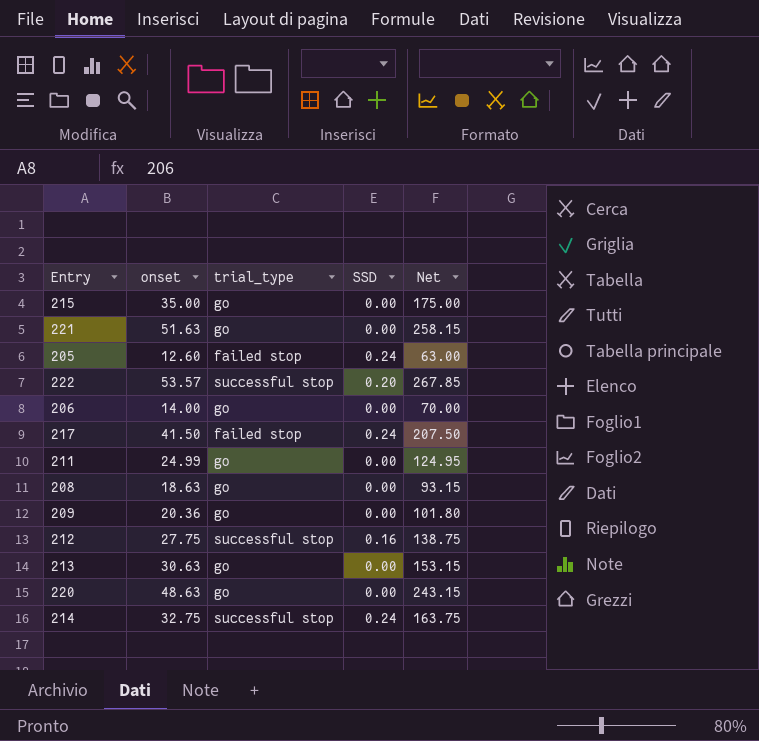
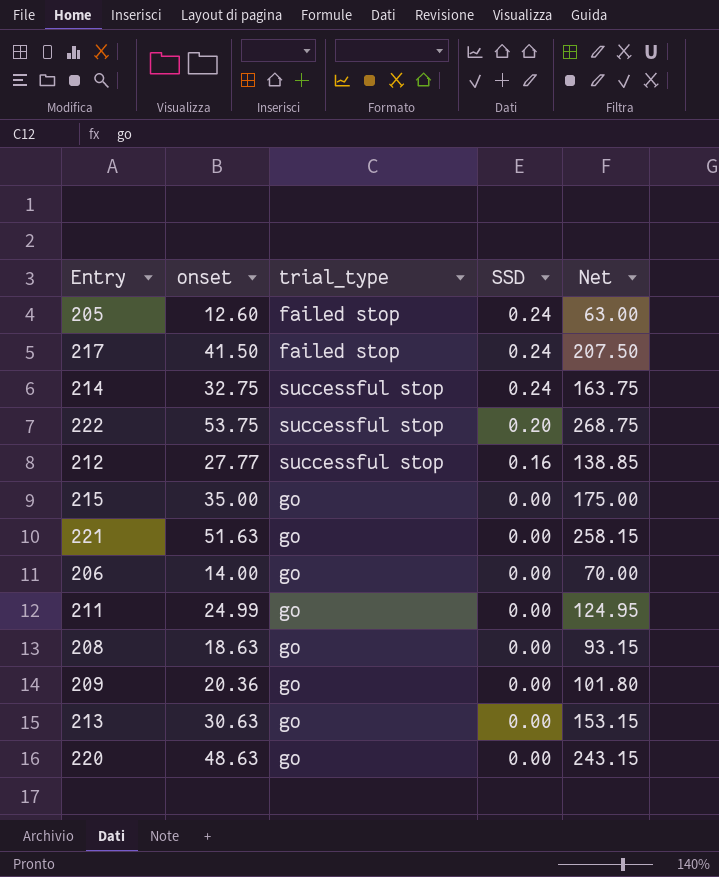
row order: none -> SSD descending
222 | onset: 53.57 -> 53.75
222 | Net: 267.85 -> 268.75
212 | onset: 27.75 -> 27.77
212 | Net: 138.75 -> 138.85

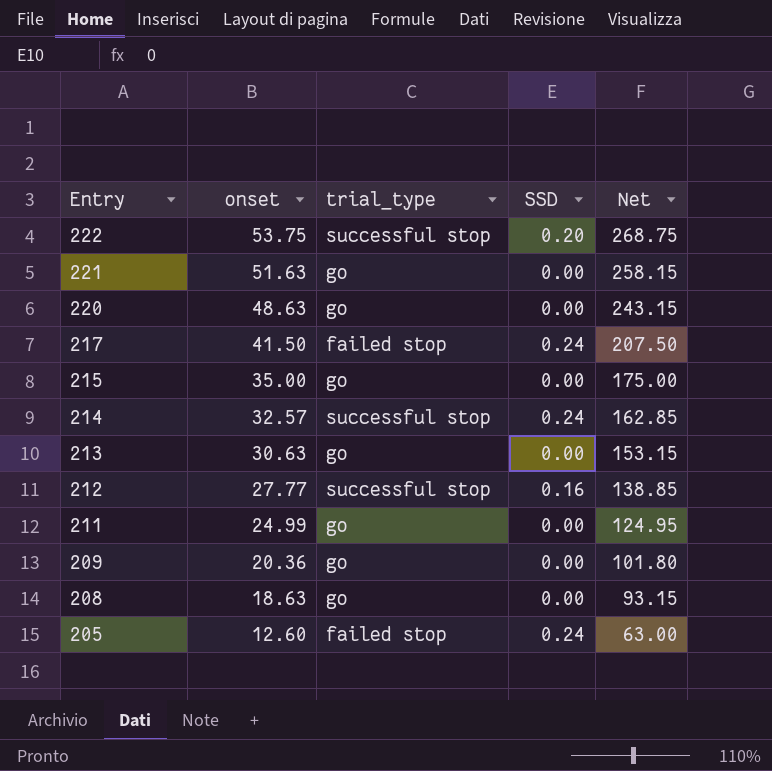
row order: SSD descending -> Entry descending
row 206: 14.00 | go | 0.00 | 70.00 -> none
214 | onset: 32.75 -> 32.57
214 | Net: 163.75 -> 162.85

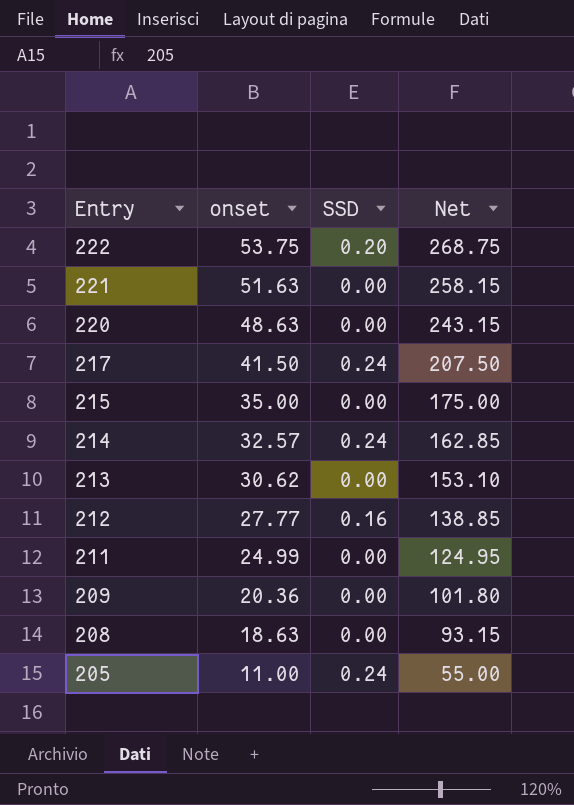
column trial_type | position: 3 -> none
213 | onset: 30.63 -> 30.62
213 | Net: 153.15 -> 153.10
205 | onset: 12.60 -> 11.00
205 | Net: 63.00 -> 55.00

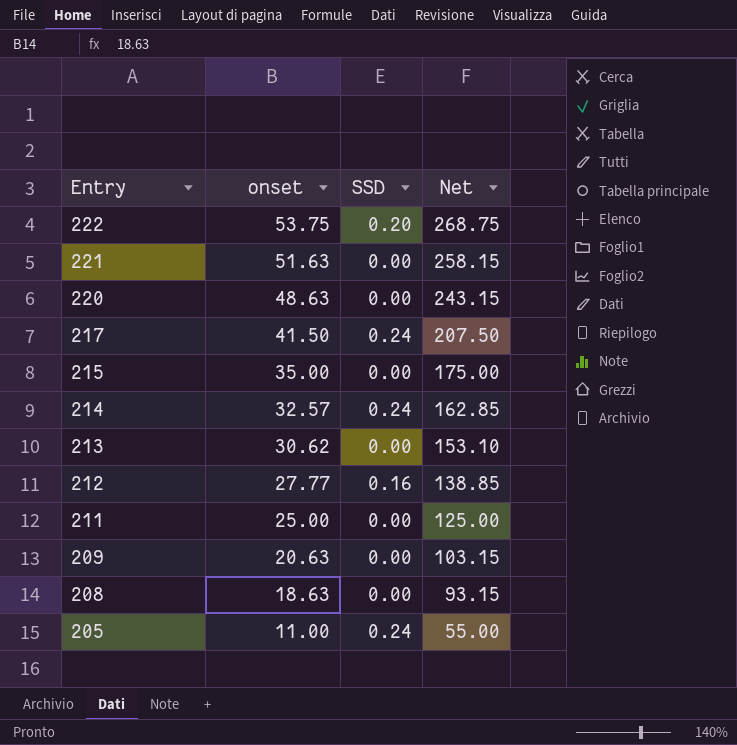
211 | onset: 24.99 -> 25.00
211 | Net: 124.95 -> 125.00
209 | onset: 20.36 -> 20.63
209 | Net: 101.80 -> 103.15

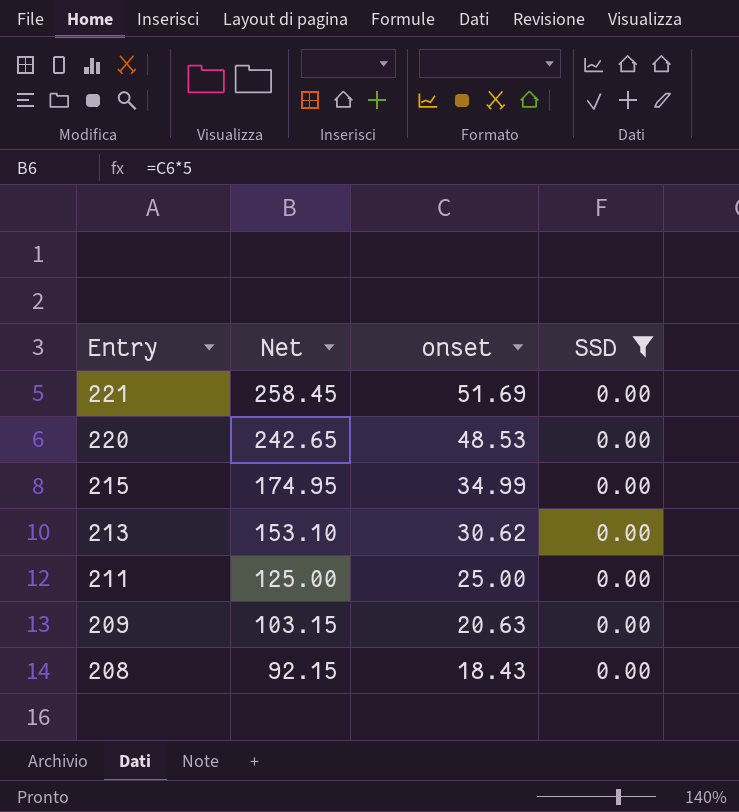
filter: none -> SSD = 0.00
column Net | position: 4 -> 2
221 | Net: 258.15 -> 258.45
221 | onset: 51.63 -> 51.69
220 | Net: 243.15 -> 242.65
220 | onset: 48.63 -> 48.53
215 | Net: 175.00 -> 174.95
215 | onset: 35.00 -> 34.99
208 | Net: 93.15 -> 92.15
208 | onset: 18.63 -> 18.43

